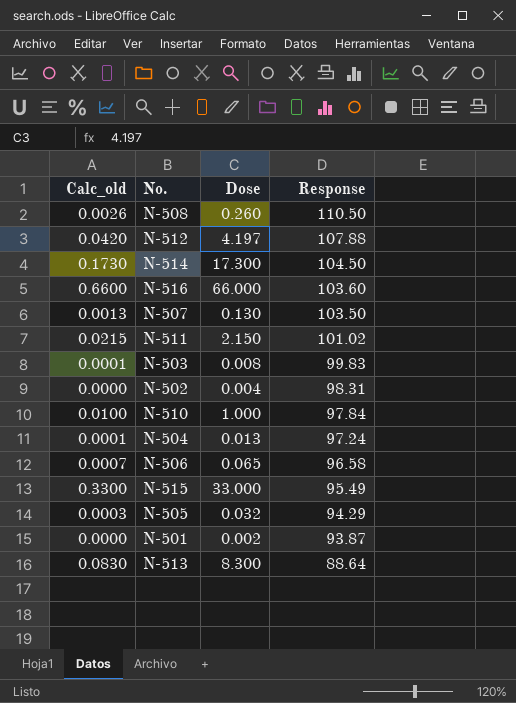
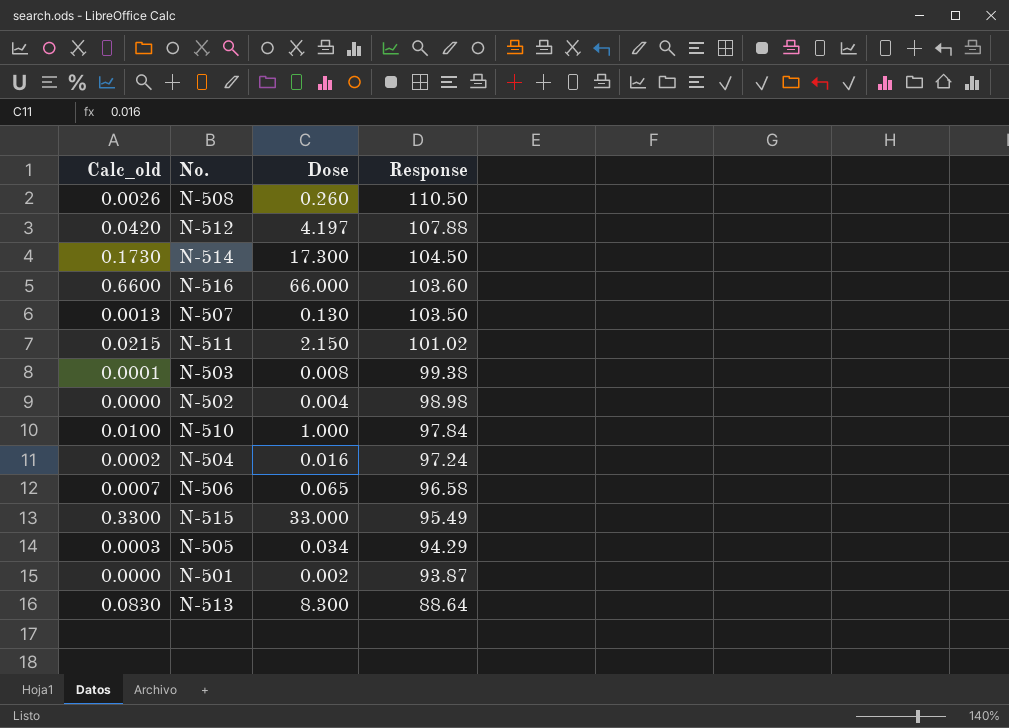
N-503 | Response: 99.83 -> 99.38
N-502 | Response: 98.31 -> 98.98
N-504 | Calc_old: 0.0001 -> 0.0002
N-504 | Dose: 0.013 -> 0.016
N-505 | Dose: 0.032 -> 0.034

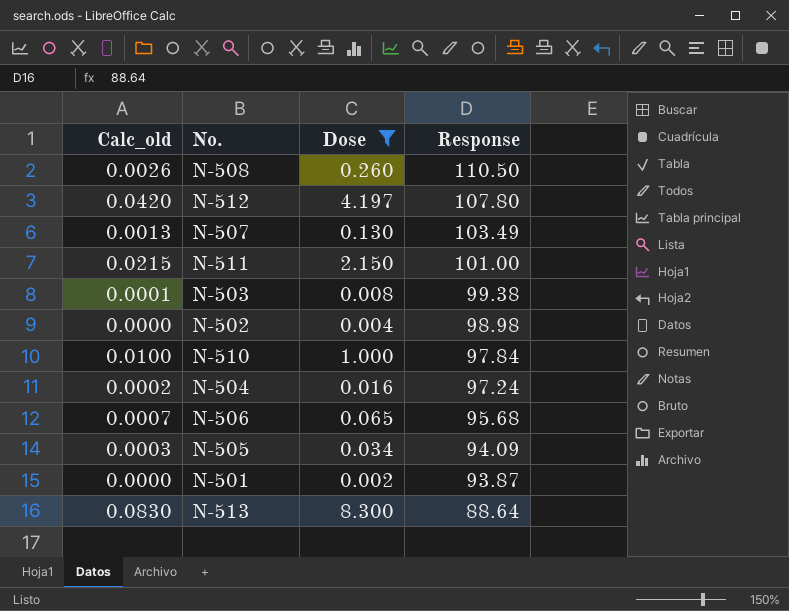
filter: none -> Dose <= 8.300
N-512 | Response: 107.88 -> 107.80
N-507 | Response: 103.50 -> 103.49
N-511 | Response: 101.02 -> 101.00
N-506 | Response: 96.58 -> 95.68
N-505 | Response: 94.29 -> 94.09

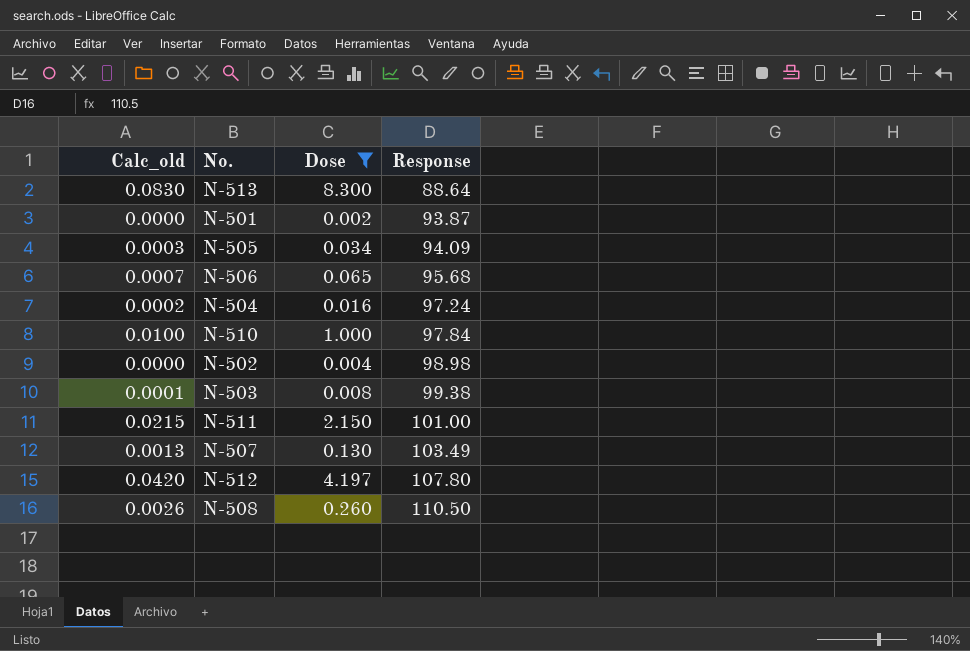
row order: Response descending -> Response ascending

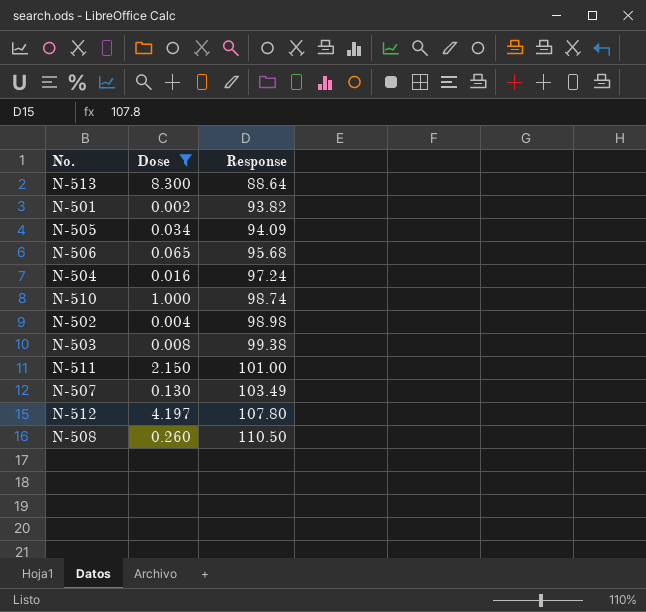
column Calc_old | formula: [Dose] * 0.01 -> none
N-501 | Response: 93.87 -> 93.82
N-510 | Response: 97.84 -> 98.74

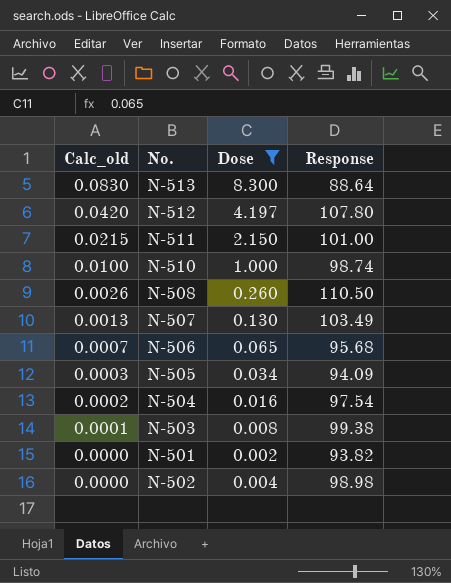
row order: Response ascending -> Calc_old descending
column Calc_old | formula: none -> [Dose] * 0.01
N-504 | Response: 97.24 -> 97.54

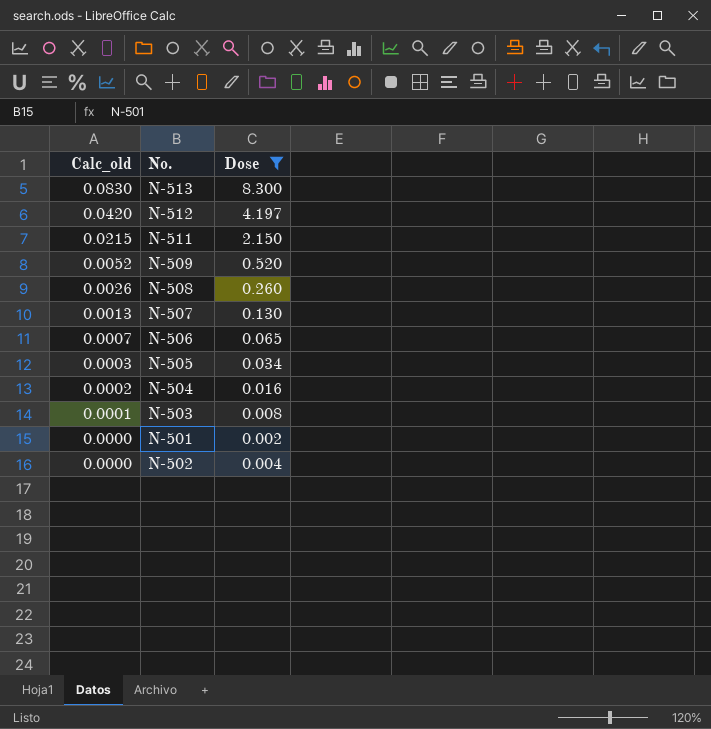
column Response | position: 4 -> none
row N-510: 0.0100 | 1.000 | 98.74 -> none
row N-509: none -> 0.0052 | 0.520

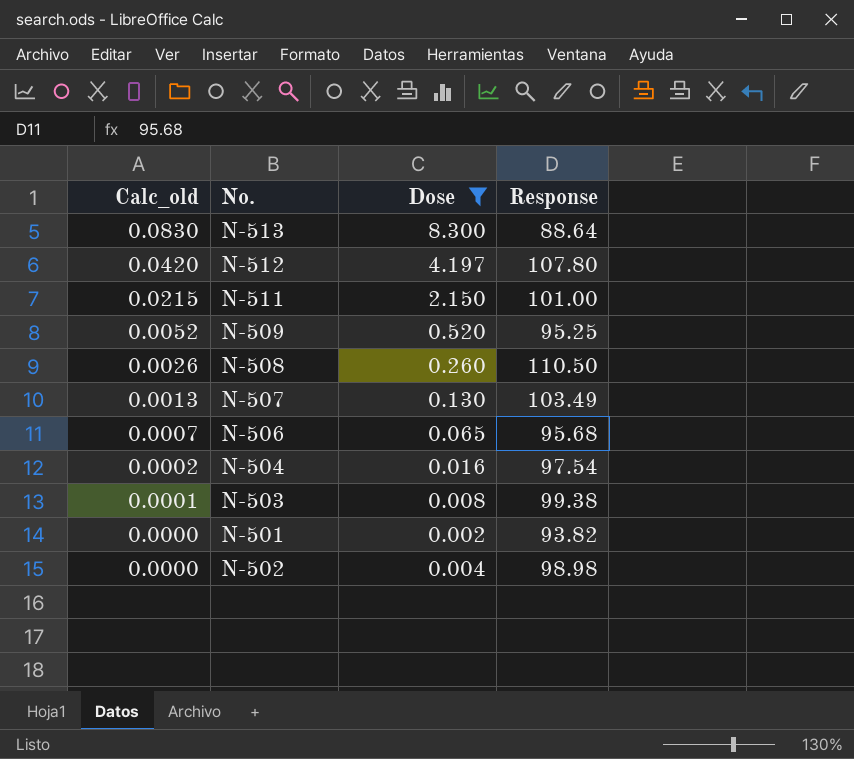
column Response | position: none -> 4
row N-505: 0.0003 | 0.034 -> none

